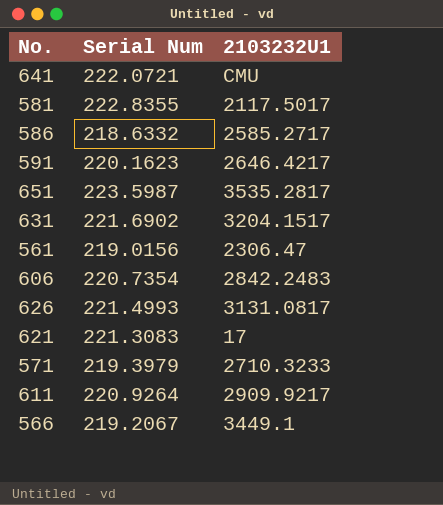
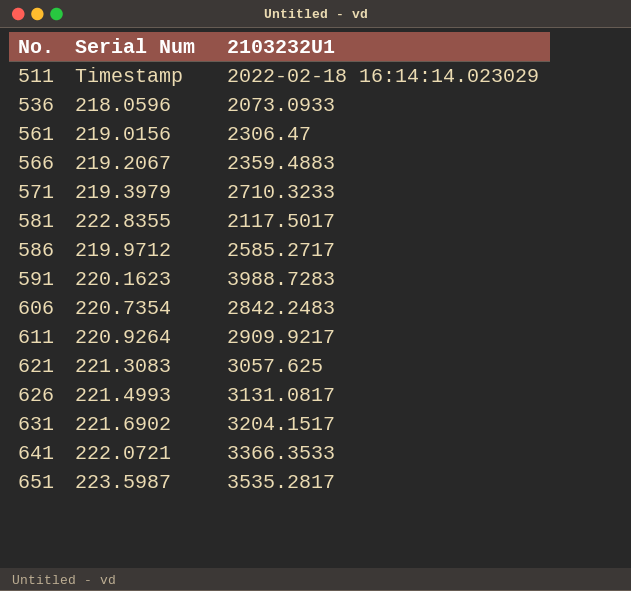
row order: none -> No. ascending
row 511: none -> Timestamp | 2022-02-18 16:14:14.023029
row 536: none -> 218.0596 | 2073.0933
566 | 2103232U1: 3449.1 -> 2359.4883
586 | Serial Num: 218.6332 -> 219.9712
591 | 2103232U1: 2646.4217 -> 3988.7283
621 | 2103232U1: 17 -> 3057.625
641 | 2103232U1: CMU -> 3366.3533

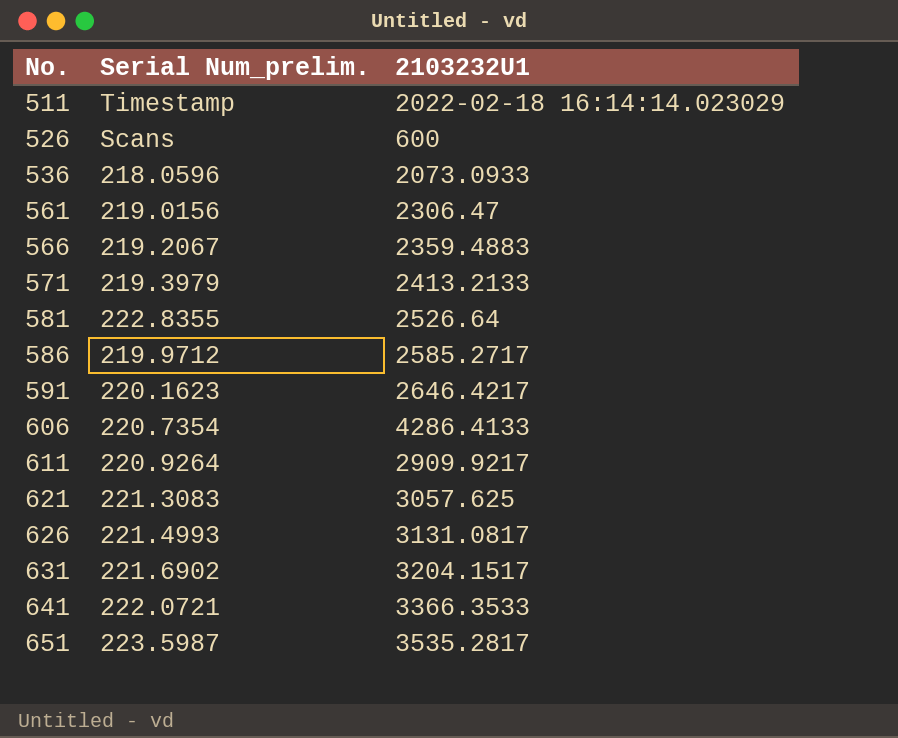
column name: Serial Num -> Serial Num_prelim.
row 526: none -> Scans | 600
571 | 2103232U1: 2710.3233 -> 2413.2133
581 | 2103232U1: 2117.5017 -> 2526.64
591 | 2103232U1: 3988.7283 -> 2646.4217
606 | 2103232U1: 2842.2483 -> 4286.4133

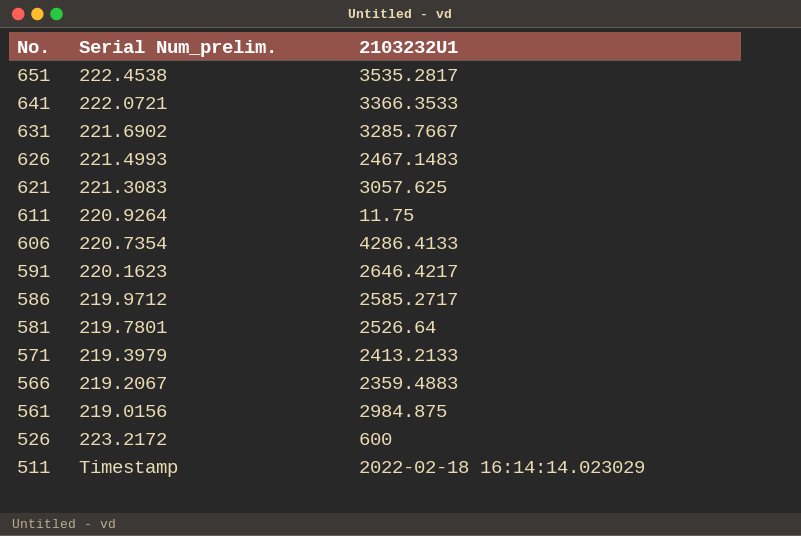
row order: No. ascending -> No. descending
row 536: 218.0596 | 2073.0933 -> none
651 | Serial Num_prelim.: 223.5987 -> 222.4538
631 | 2103232U1: 3204.1517 -> 3285.7667
626 | 2103232U1: 3131.0817 -> 2467.1483
611 | 2103232U1: 2909.9217 -> 11.75
581 | Serial Num_prelim.: 222.8355 -> 219.7801
561 | 2103232U1: 2306.47 -> 2984.875
526 | Serial Num_prelim.: Scans -> 223.2172

